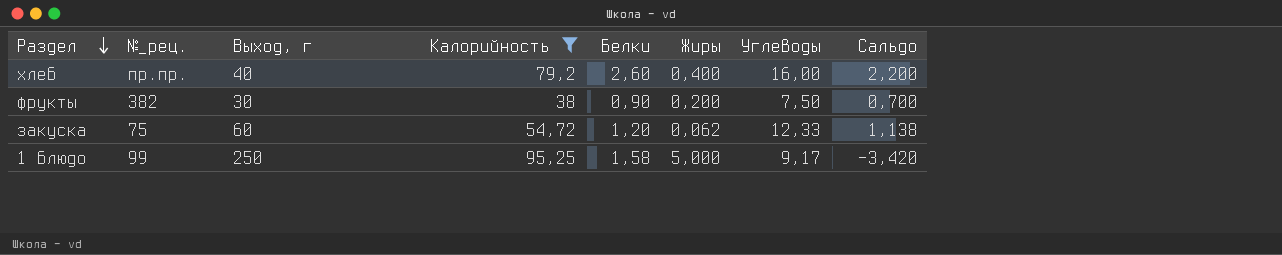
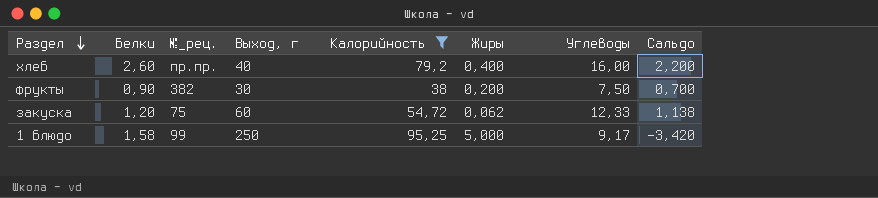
column Белки | position: 5 -> 2

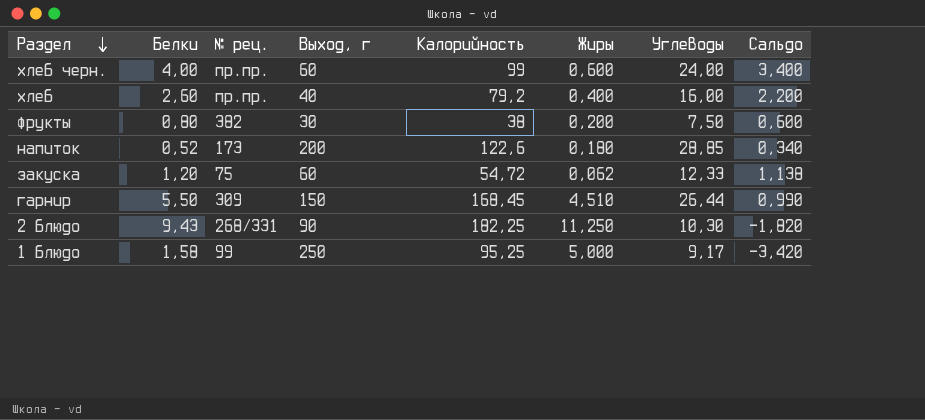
filter: Калорийность <= 95,25 -> none
column name: №_рец. -> № рец.
фрукты | Белки: 0,90 -> 0,80
фрукты | Сальдо: 0,700 -> 0,600

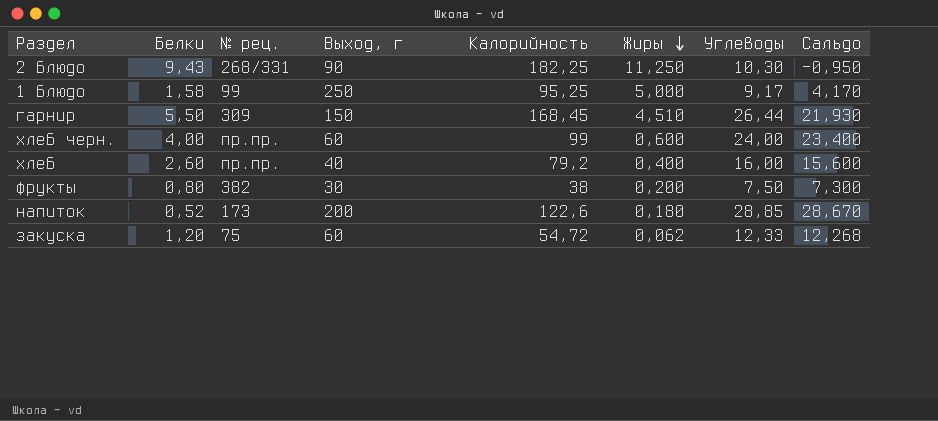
row order: Раздел descending -> Жиры descending
column Сальдо | formula: [Белки] - [Жиры] -> [Углеводы] - [Жиры]

